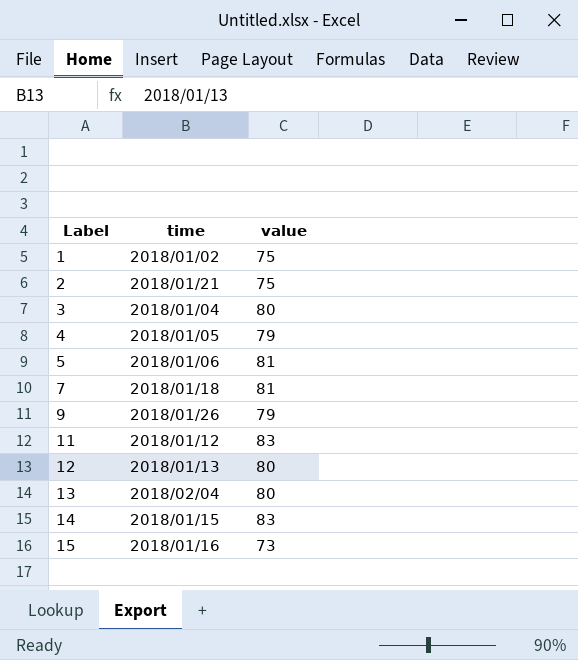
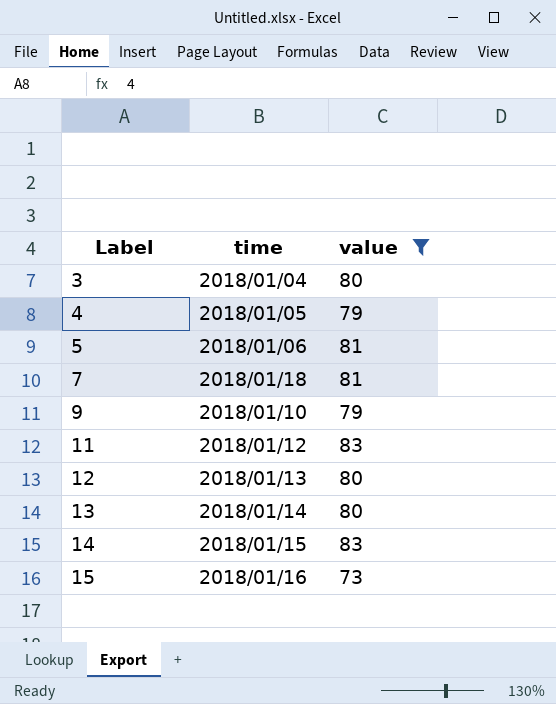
filter: none -> value != 75
9 | time: 2018/01/26 -> 2018/01/10
13 | time: 2018/02/04 -> 2018/01/14

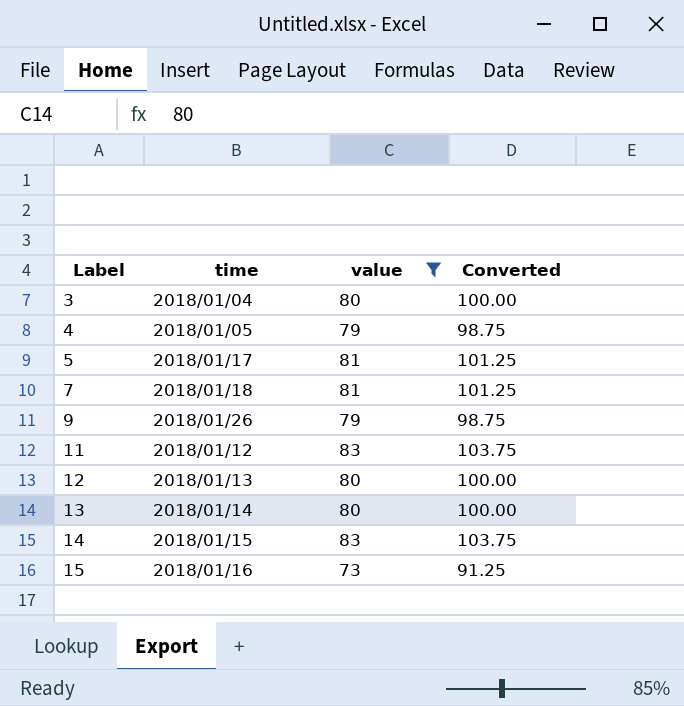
column Converted | formula: none -> [value] * 1.25
5 | time: 2018/01/06 -> 2018/01/17
9 | time: 2018/01/10 -> 2018/01/26

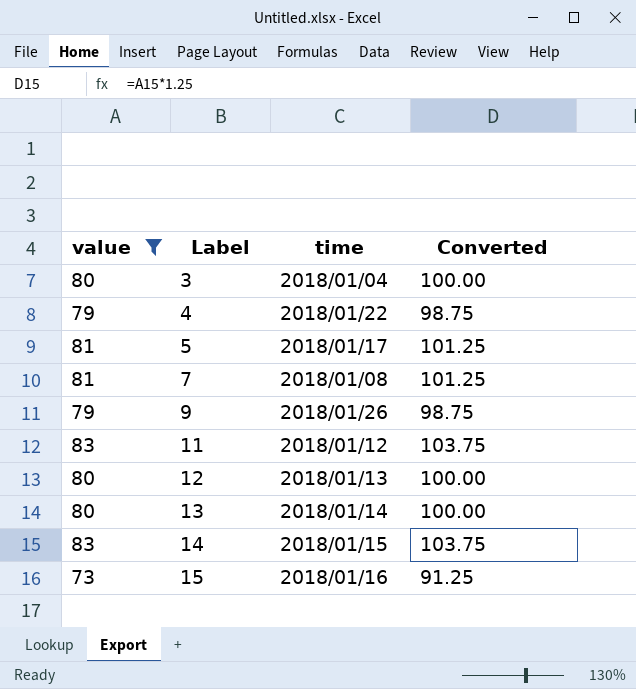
column value | position: 3 -> 1
4 | time: 2018/01/05 -> 2018/01/22
7 | time: 2018/01/18 -> 2018/01/08

